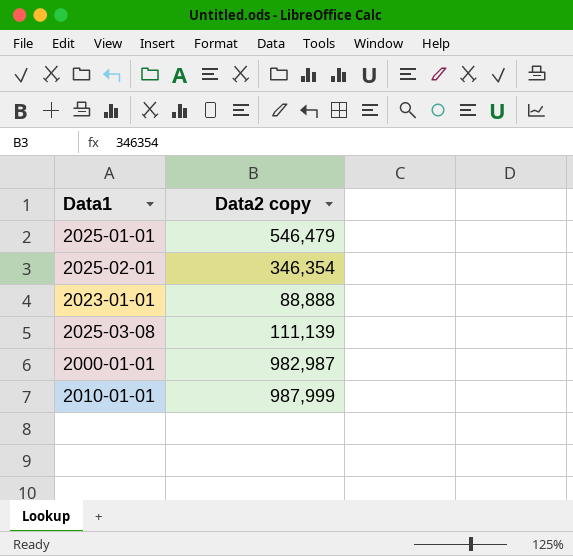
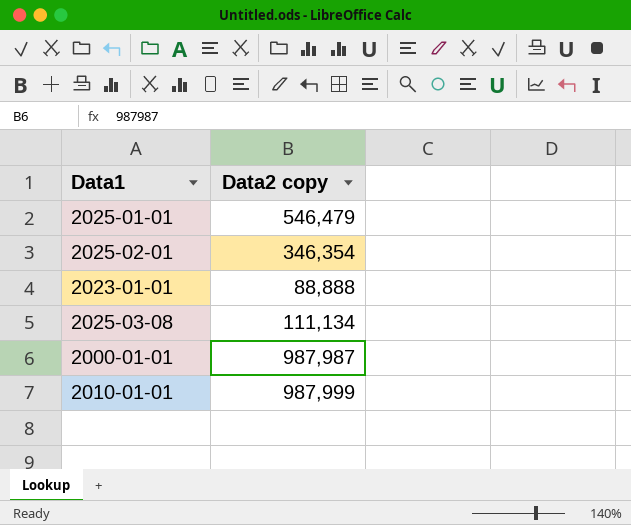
2025-03-08 | Data2 copy: 111,139 -> 111,134
2000-01-01 | Data2 copy: 982,987 -> 987,987

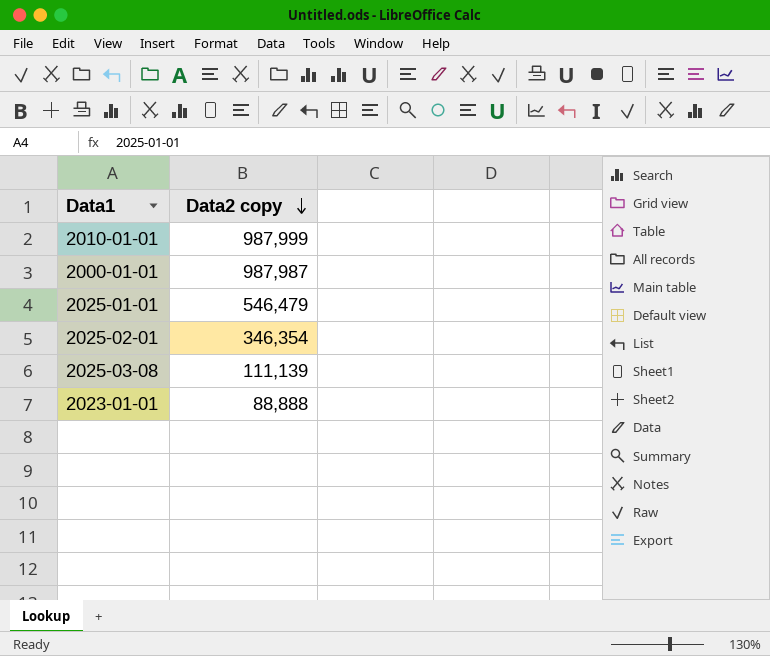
row order: none -> Data2 copy descending
2025-03-08 | Data2 copy: 111,134 -> 111,139

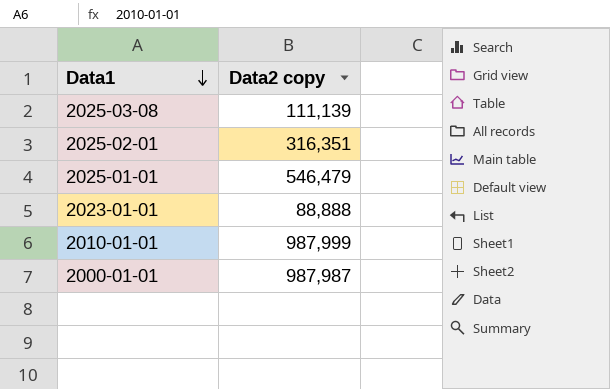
row order: Data2 copy descending -> Data1 descending
2025-02-01 | Data2 copy: 346,354 -> 316,351

